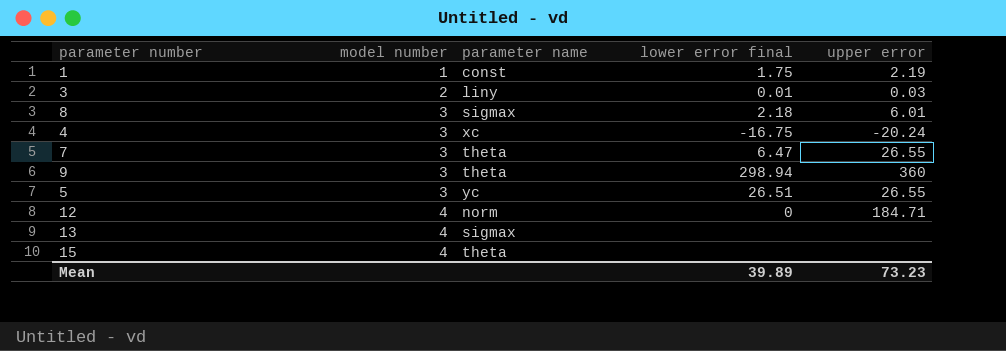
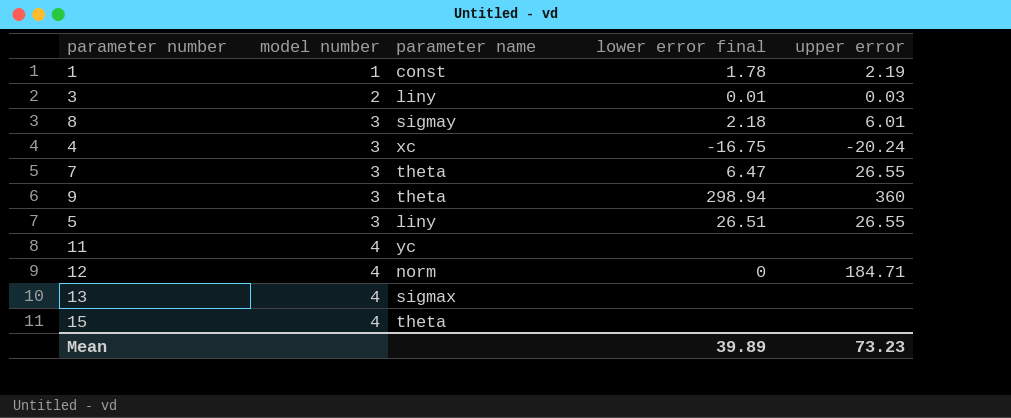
1 | lower error final: 1.75 -> 1.78
8 | parameter name: sigmax -> sigmay
5 | parameter name: yc -> liny
row 11: none -> 4 | yc | none | none

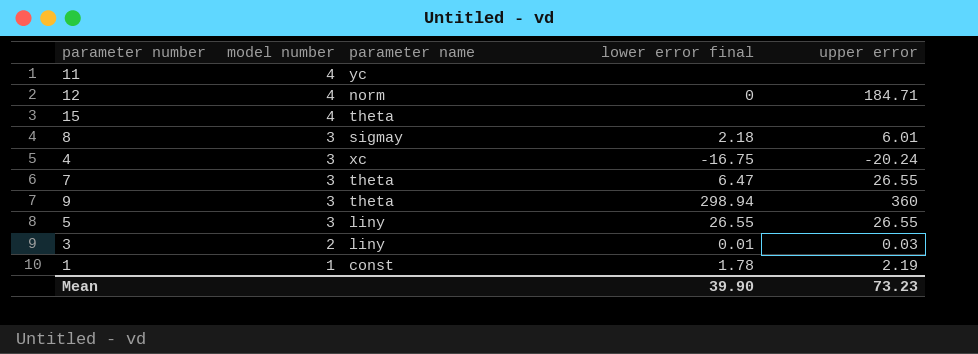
row order: model number ascending -> model number descending
row 13: 4 | sigmax | none | none -> none
5 | lower error final: 26.51 -> 26.55
Mean | lower error final: 39.89 -> 39.90

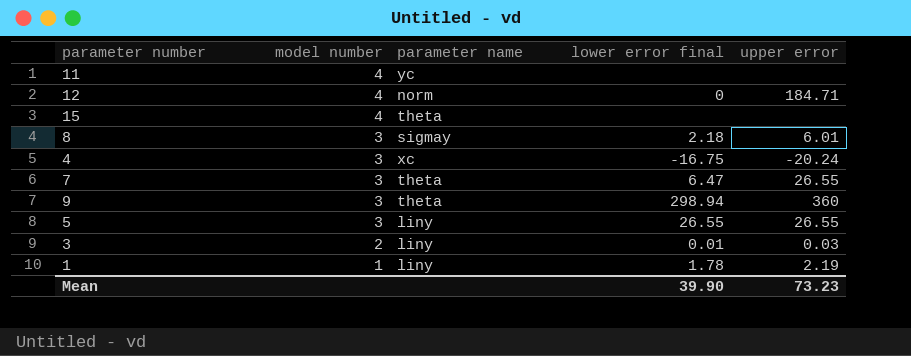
1 | parameter name: const -> liny

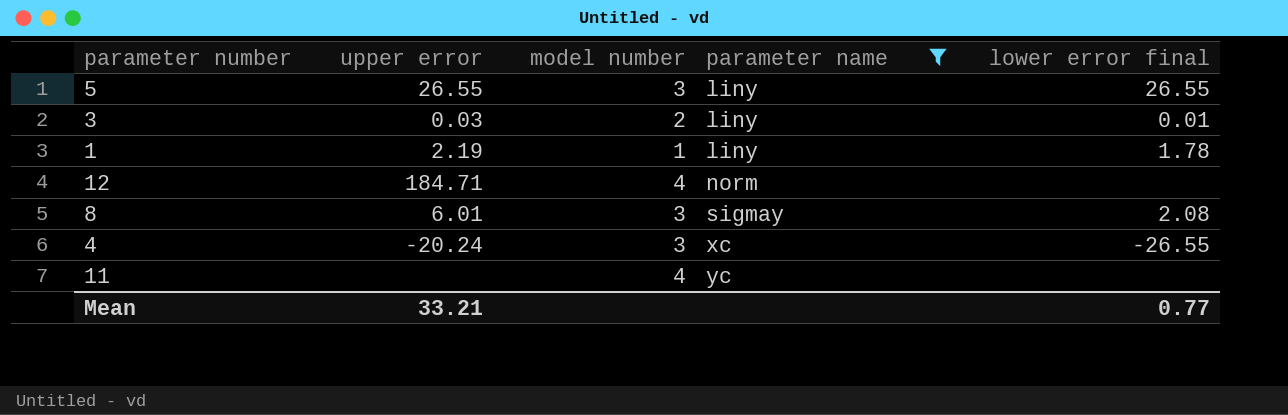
filter: none -> parameter name != theta
row order: model number descending -> parameter name ascending
column upper error | position: 5 -> 2
12 | lower error final: 0 -> none
8 | lower error final: 2.18 -> 2.08
4 | lower error final: -16.75 -> -26.55
Mean | upper error: 73.23 -> 33.21
Mean | lower error final: 39.90 -> 0.77

